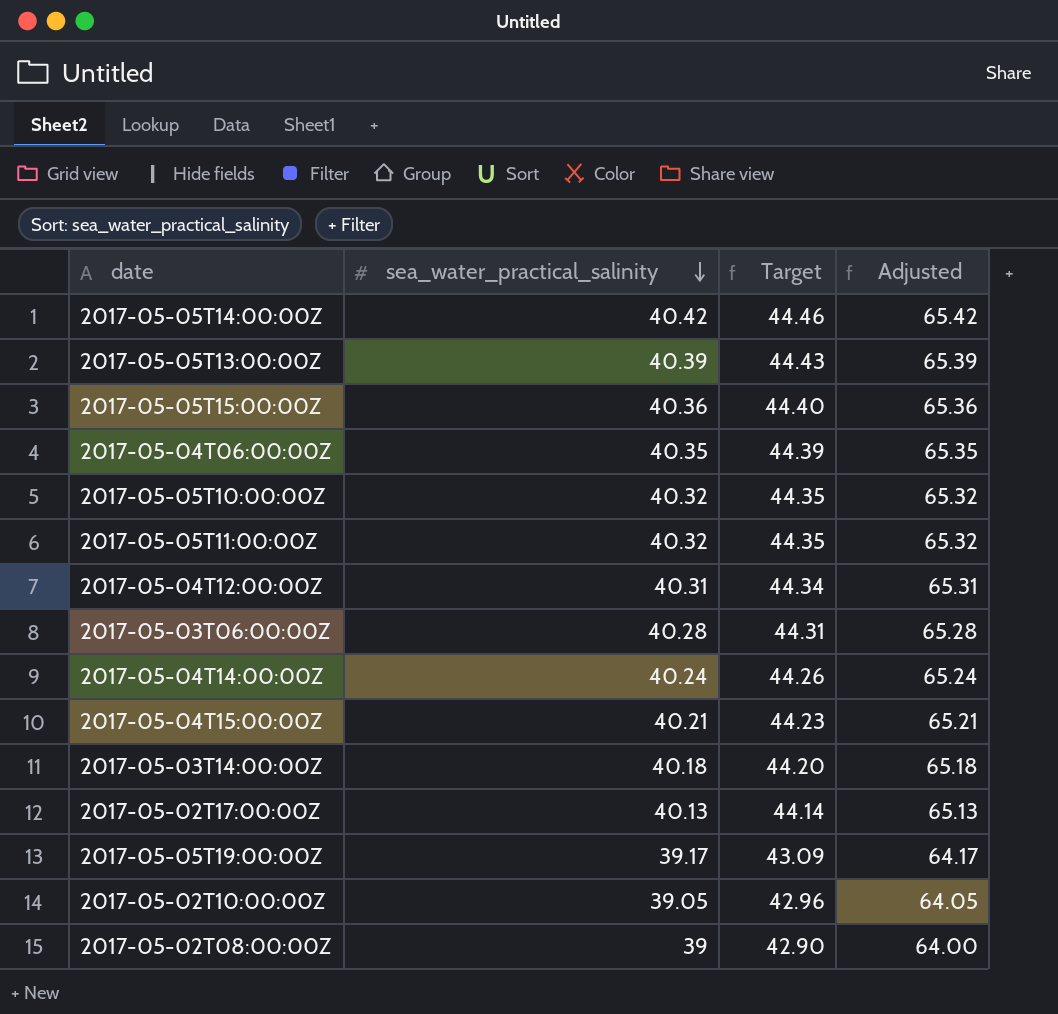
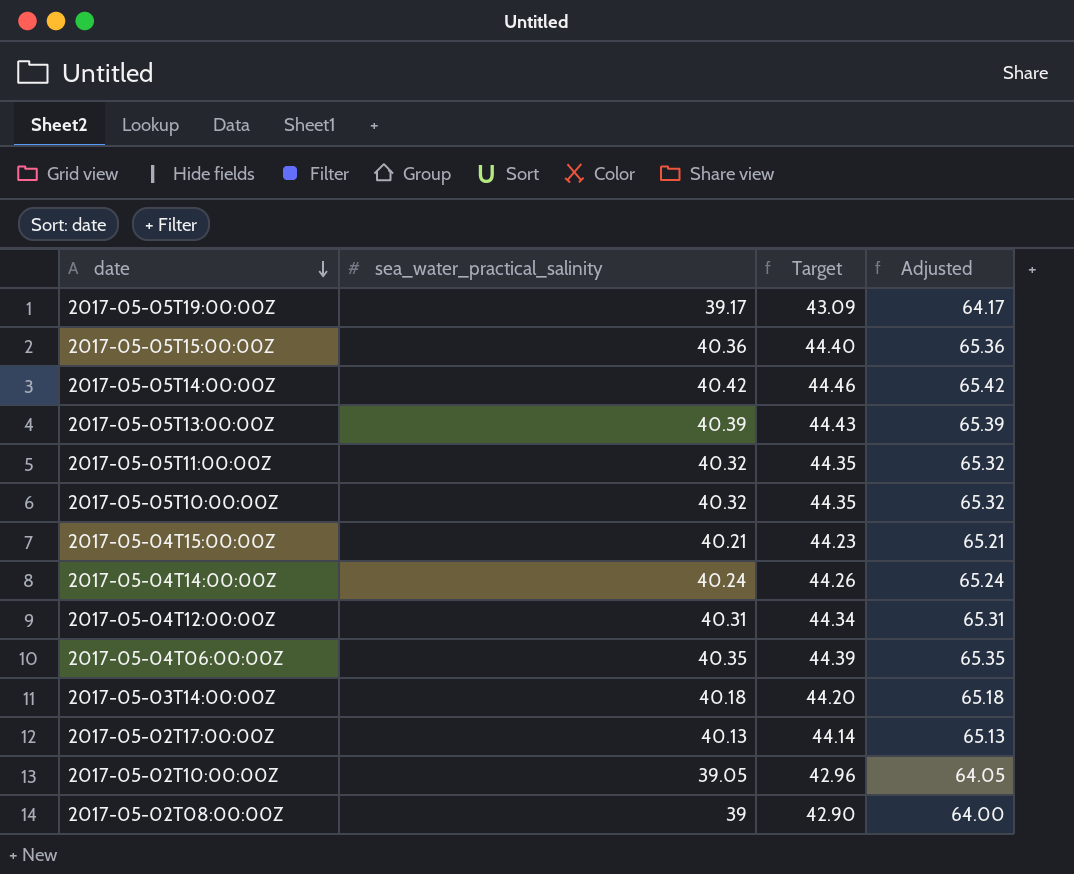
row order: sea_water_practical_salinity descending -> date descending
row 2017-05-03T06:00:00Z: 40.28 | 44.31 | 65.28 -> none

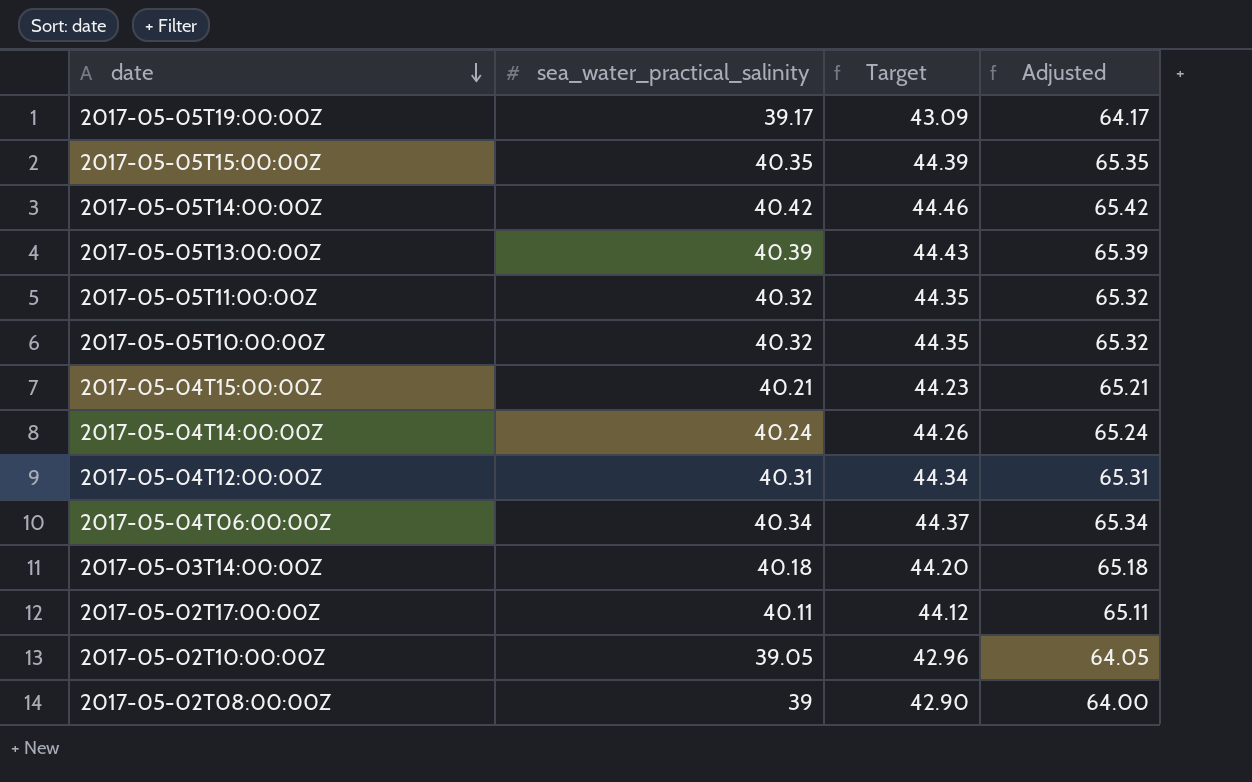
2017-05-05T15:00:00Z | sea_water_practical_salinity: 40.36 -> 40.35
2017-05-05T15:00:00Z | Target: 44.40 -> 44.39
2017-05-05T15:00:00Z | Adjusted: 65.36 -> 65.35
2017-05-04T06:00:00Z | sea_water_practical_salinity: 40.35 -> 40.34
2017-05-04T06:00:00Z | Target: 44.39 -> 44.37
2017-05-04T06:00:00Z | Adjusted: 65.35 -> 65.34
2017-05-02T17:00:00Z | sea_water_practical_salinity: 40.13 -> 40.11
2017-05-02T17:00:00Z | Target: 44.14 -> 44.12
2017-05-02T17:00:00Z | Adjusted: 65.13 -> 65.11

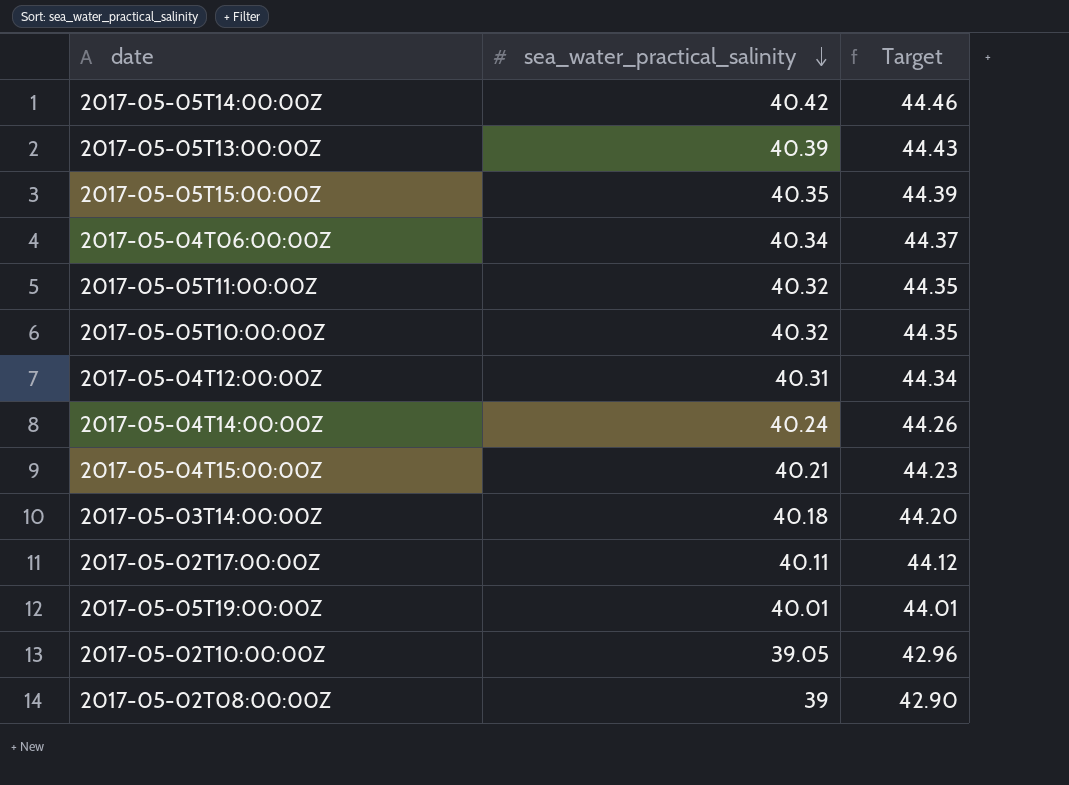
row order: date descending -> sea_water_practical_salinity descending
column Adjusted | formula: [sea_water_practical_salinity] + 25 -> none
2017-05-05T19:00:00Z | sea_water_practical_salinity: 39.17 -> 40.01
2017-05-05T19:00:00Z | Target: 43.09 -> 44.01

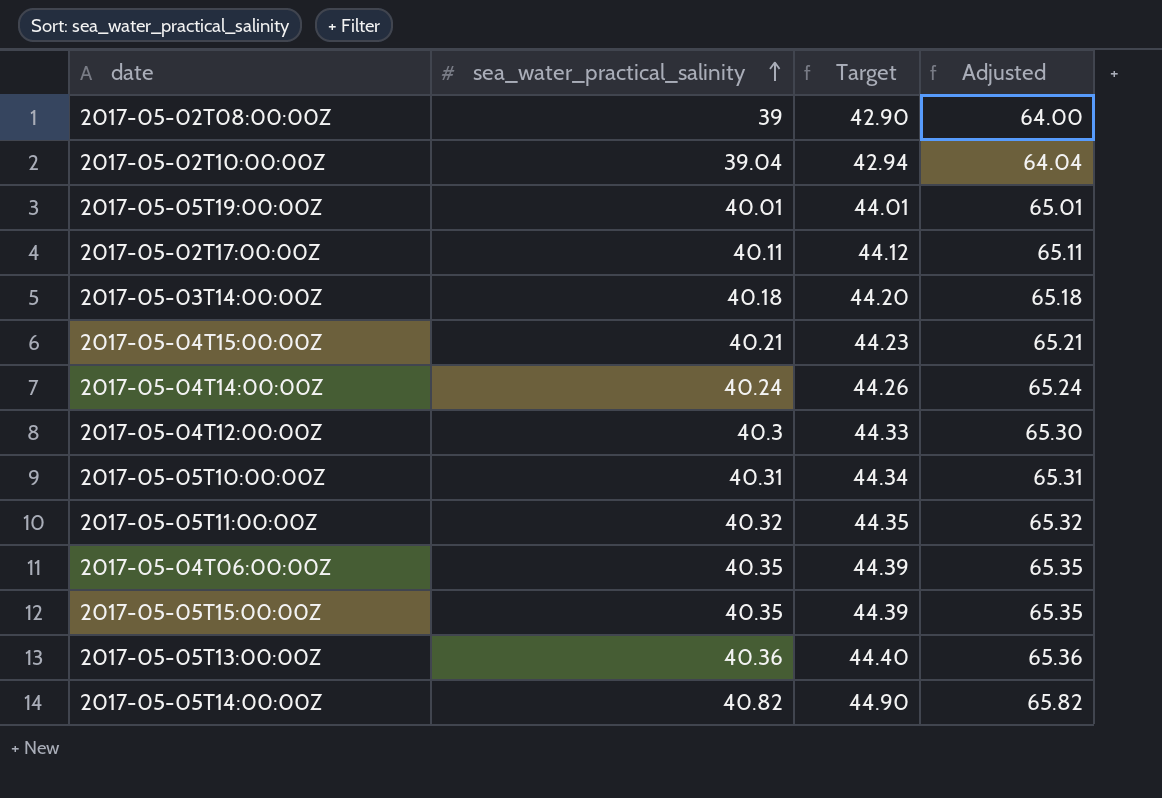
row order: sea_water_practical_salinity descending -> sea_water_practical_salinity ascending
column Adjusted | formula: none -> [sea_water_practical_salinity] + 25
2017-05-02T10:00:00Z | sea_water_practical_salinity: 39.05 -> 39.04
2017-05-02T10:00:00Z | Target: 42.96 -> 42.94
2017-05-04T12:00:00Z | sea_water_practical_salinity: 40.31 -> 40.3
2017-05-04T12:00:00Z | Target: 44.34 -> 44.33
2017-05-05T10:00:00Z | sea_water_practical_salinity: 40.32 -> 40.31
2017-05-05T10:00:00Z | Target: 44.35 -> 44.34
2017-05-04T06:00:00Z | sea_water_practical_salinity: 40.34 -> 40.35
2017-05-04T06:00:00Z | Target: 44.37 -> 44.39
2017-05-05T13:00:00Z | sea_water_practical_salinity: 40.39 -> 40.36
2017-05-05T13:00:00Z | Target: 44.43 -> 44.40
2017-05-05T14:00:00Z | sea_water_practical_salinity: 40.42 -> 40.82
2017-05-05T14:00:00Z | Target: 44.46 -> 44.90

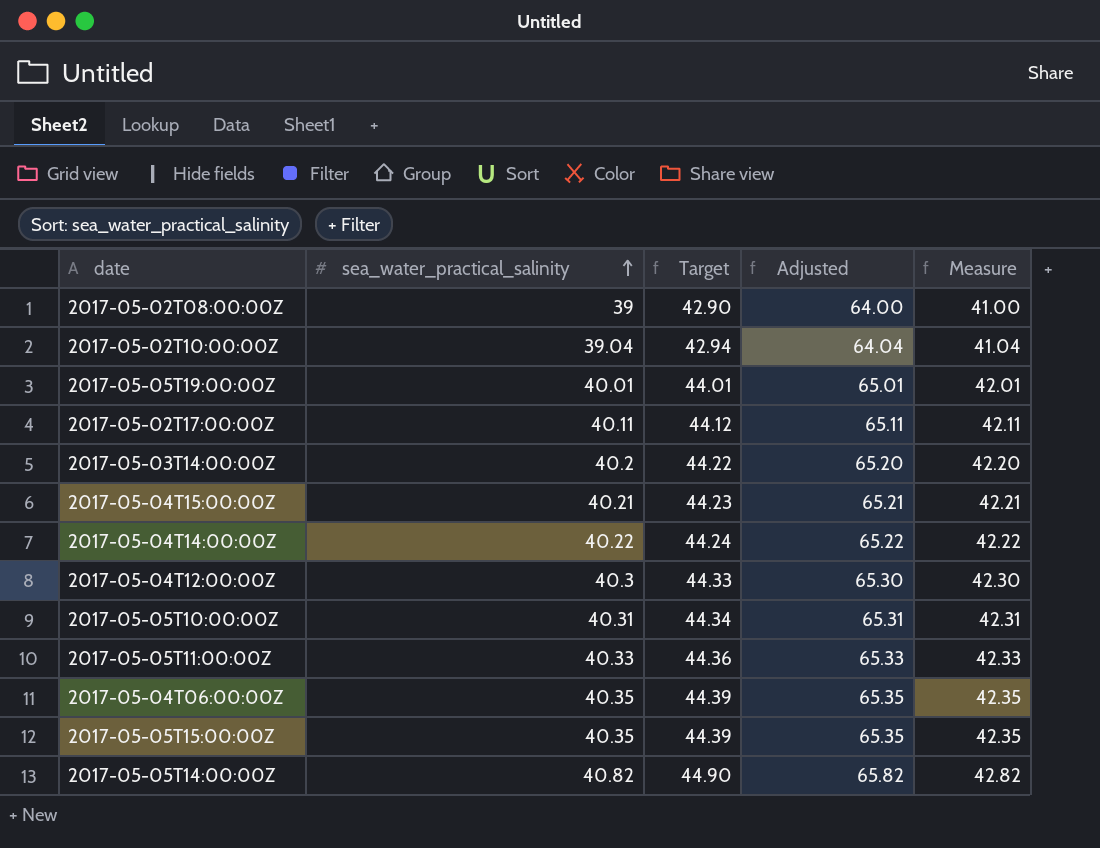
column Measure | formula: none -> [sea_water_practical_salinity] + 2
row 2017-05-05T13:00:00Z: 40.36 | 44.40 | 65.36 -> none
2017-05-03T14:00:00Z | sea_water_practical_salinity: 40.18 -> 40.2
2017-05-03T14:00:00Z | Target: 44.20 -> 44.22
2017-05-03T14:00:00Z | Adjusted: 65.18 -> 65.20
2017-05-04T14:00:00Z | sea_water_practical_salinity: 40.24 -> 40.22
2017-05-04T14:00:00Z | Target: 44.26 -> 44.24
2017-05-04T14:00:00Z | Adjusted: 65.24 -> 65.22
2017-05-05T11:00:00Z | sea_water_practical_salinity: 40.32 -> 40.33
2017-05-05T11:00:00Z | Target: 44.35 -> 44.36
2017-05-05T11:00:00Z | Adjusted: 65.32 -> 65.33

